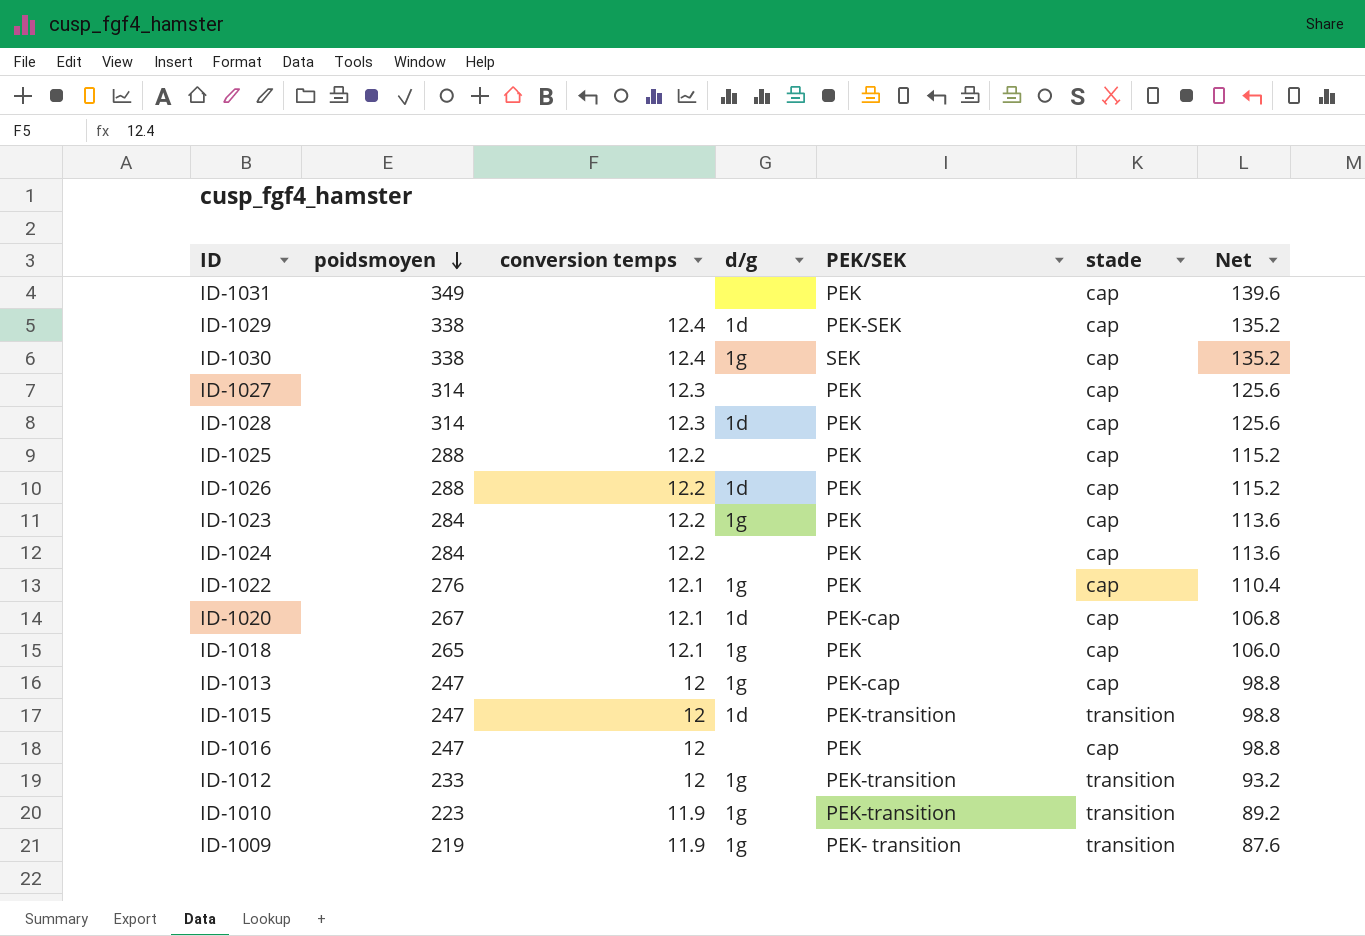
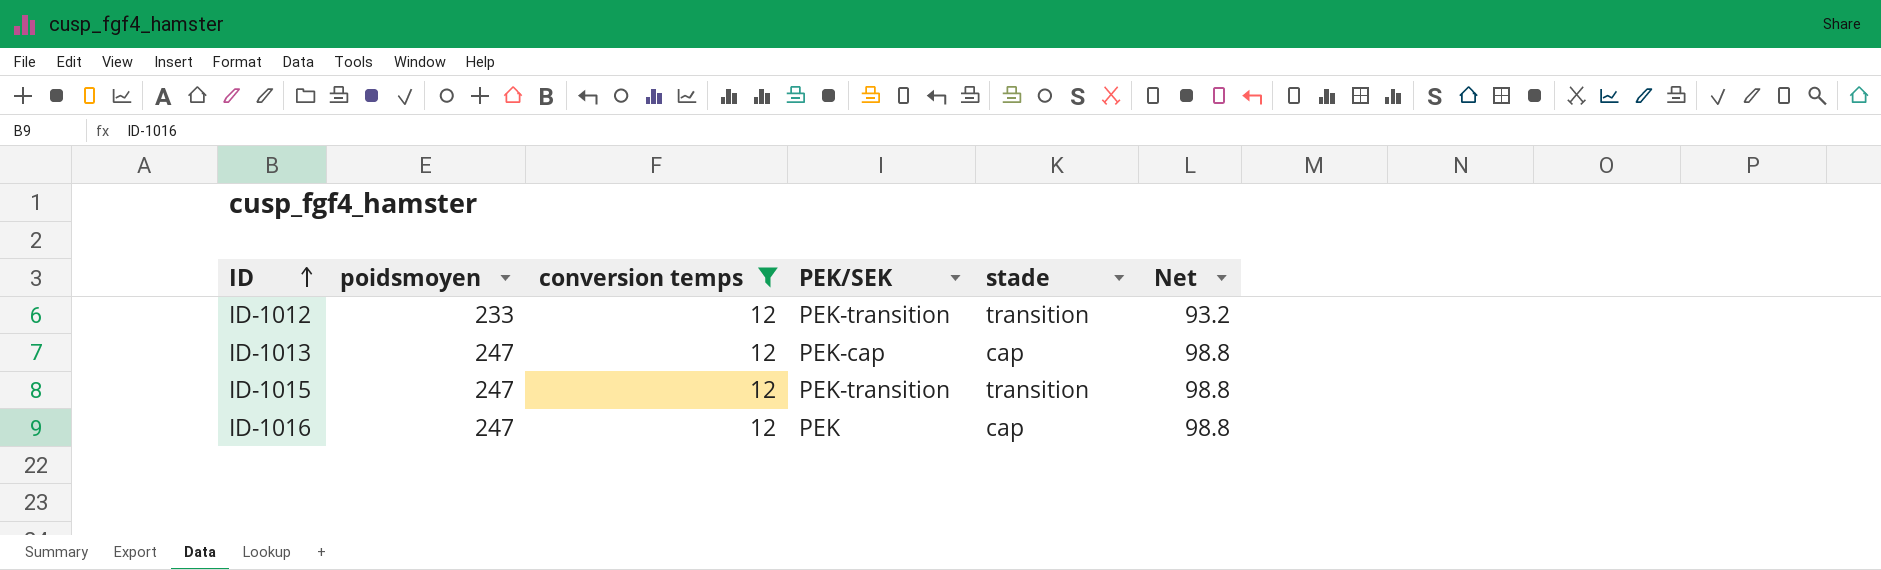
filter: none -> conversion temps = 12
row order: poidsmoyen descending -> ID ascending
column d/g | position: 4 -> none

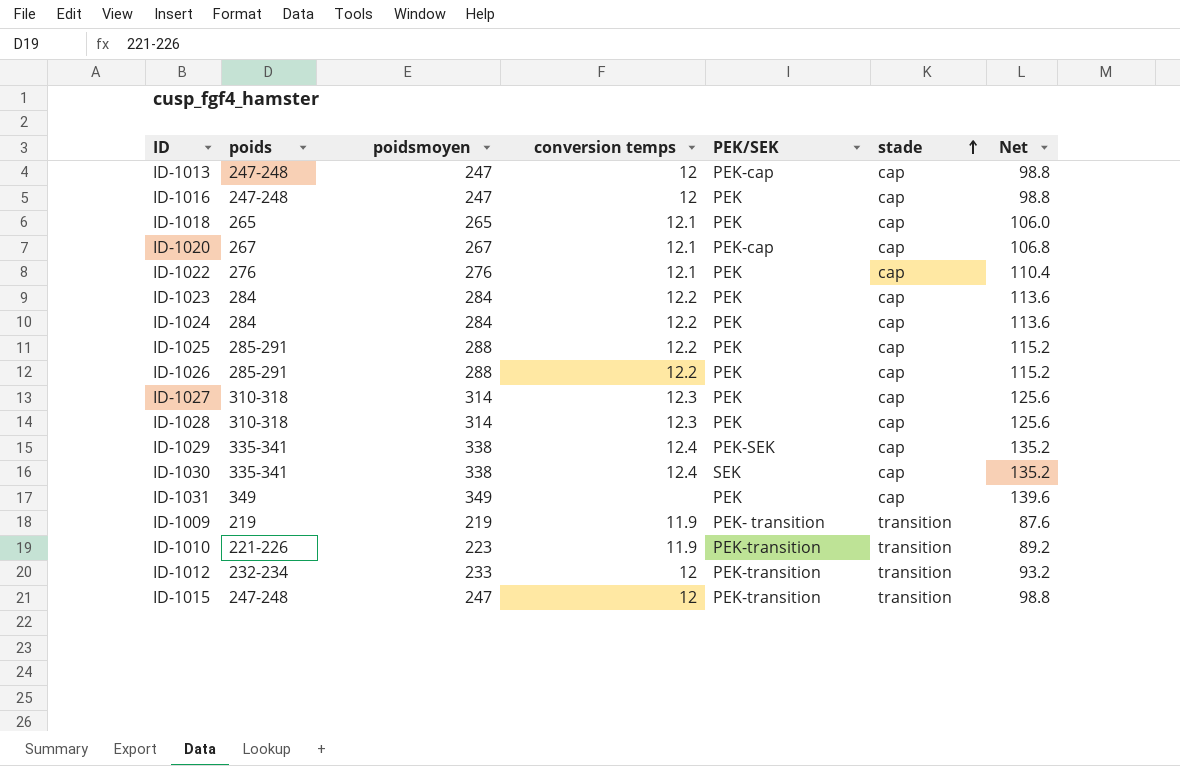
filter: conversion temps = 12 -> none
row order: ID ascending -> stade ascending
column poids | position: none -> 2

